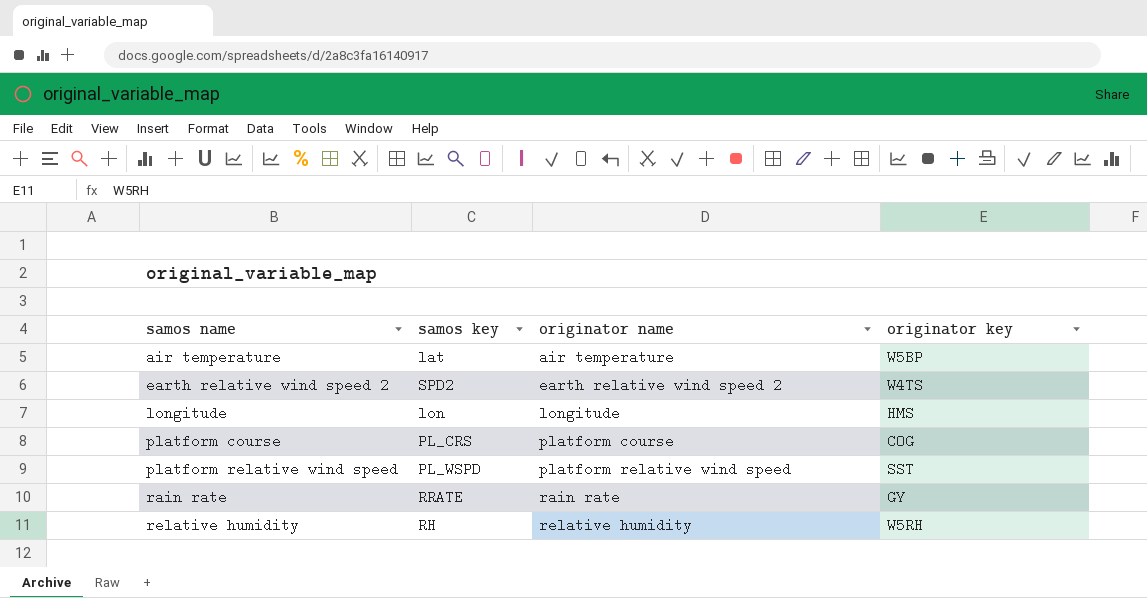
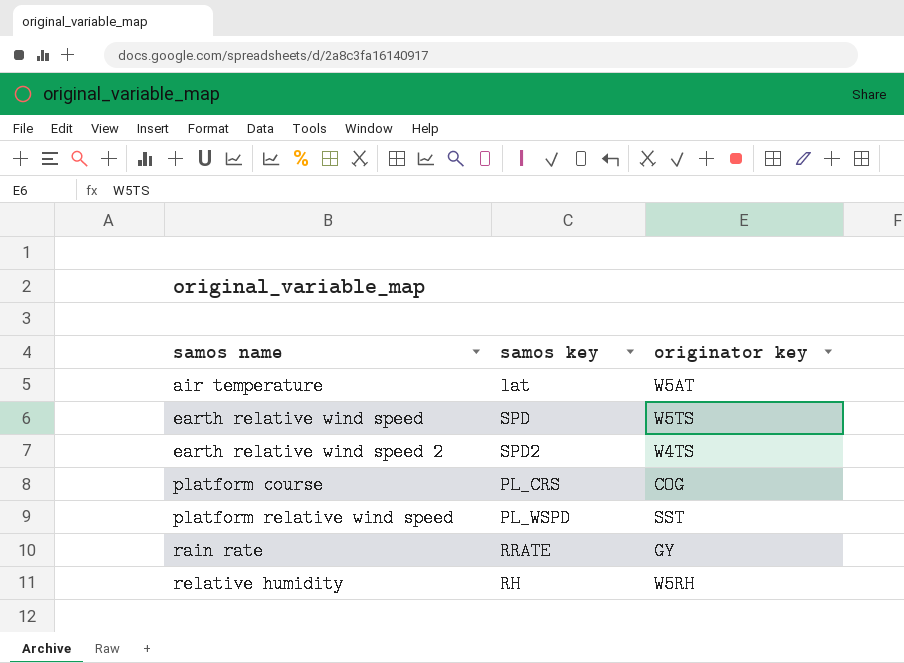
column originator name | position: 3 -> none
row longitude: lon | longitude | HMS -> none
air temperature | originator key: W5BP -> W5AT
row earth relative wind speed: none -> SPD | W5TS

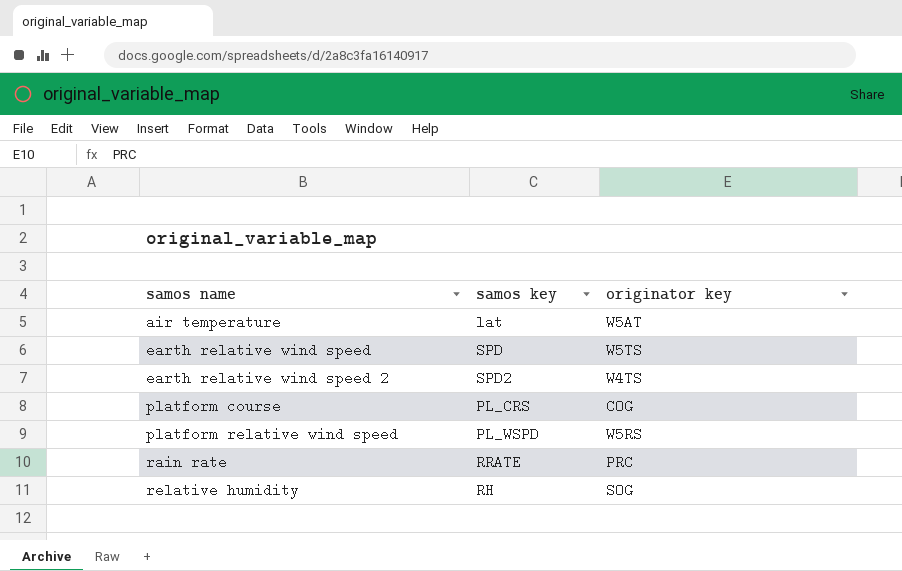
platform relative wind speed | originator key: SST -> W5RS
rain rate | originator key: GY -> PRC
relative humidity | originator key: W5RH -> SOG

